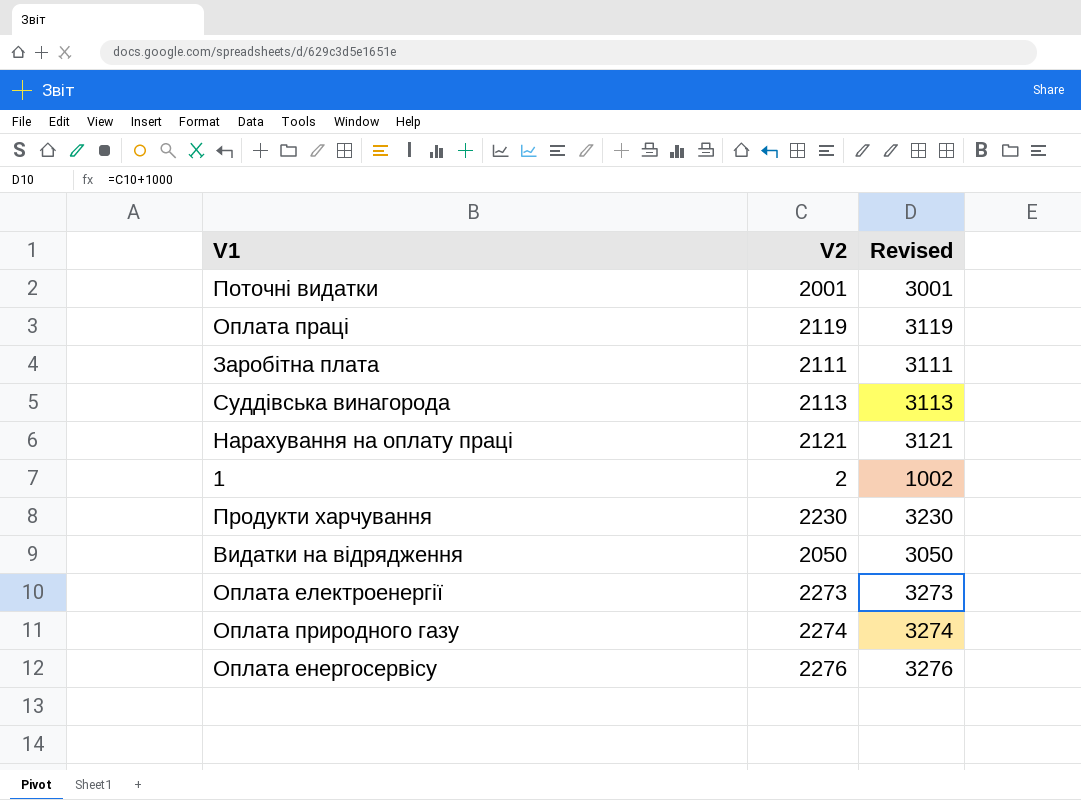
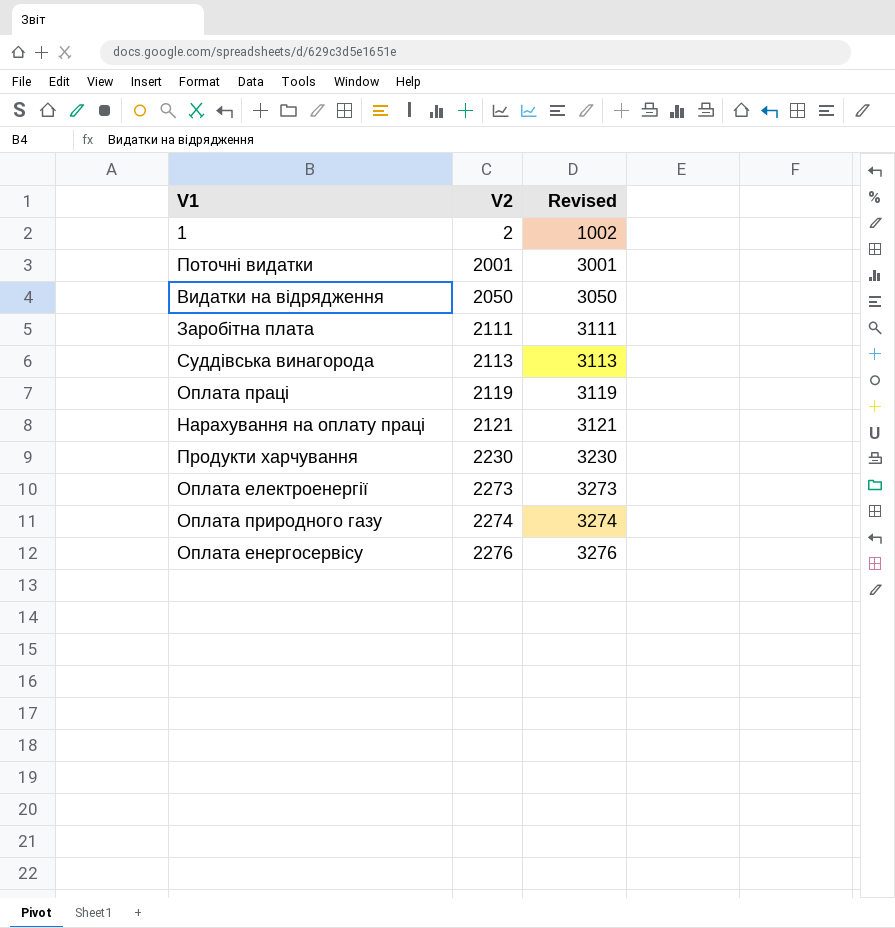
row order: none -> V2 ascending

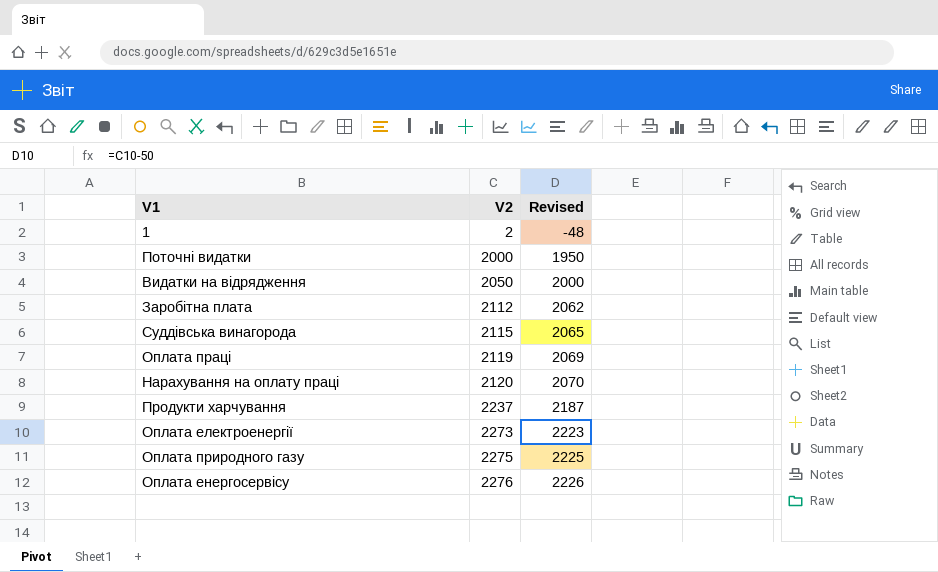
column Revised | formula: [V2] + 1000 -> [V2] - 50
Поточні видатки | V2: 2001 -> 2000
Заробітна плата | V2: 2111 -> 2112
Суддівська винагорода | V2: 2113 -> 2115
Нарахування на оплату праці | V2: 2121 -> 2120
Продукти харчування | V2: 2230 -> 2237
Оплата природного газу | V2: 2274 -> 2275

